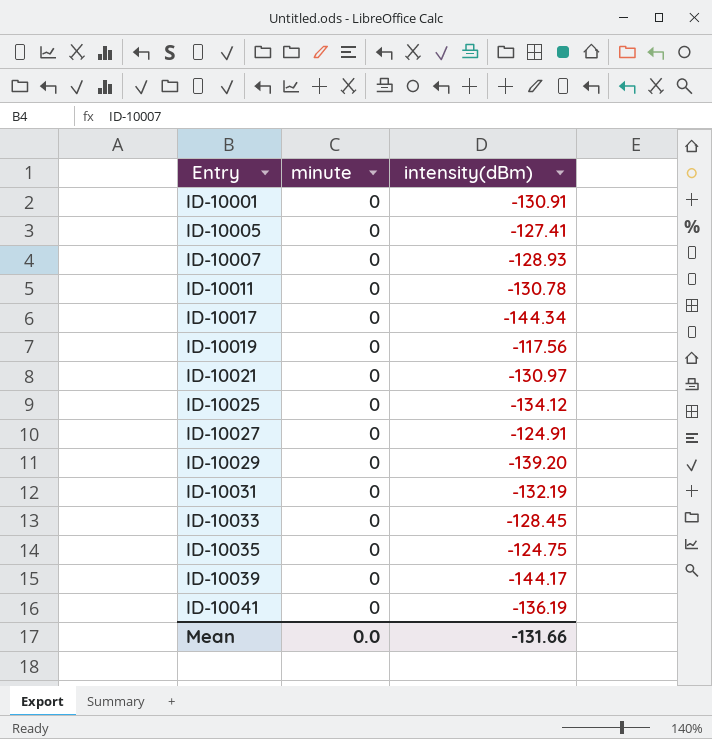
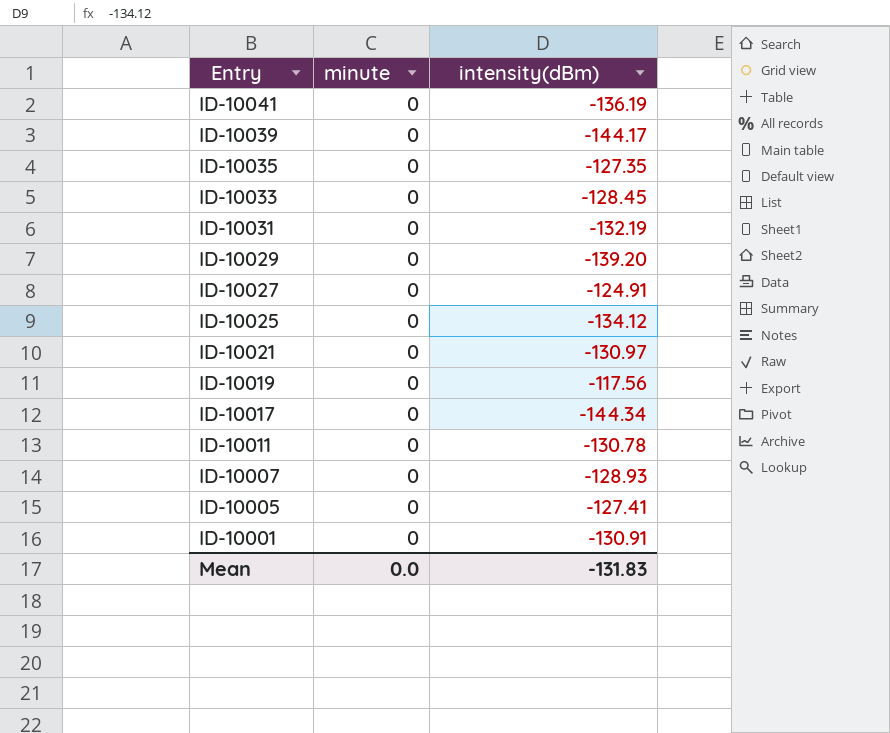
row order: Entry ascending -> Entry descending
ID-10035 | intensity(dBm): -124.75 -> -127.35
Mean | intensity(dBm): -131.66 -> -131.83

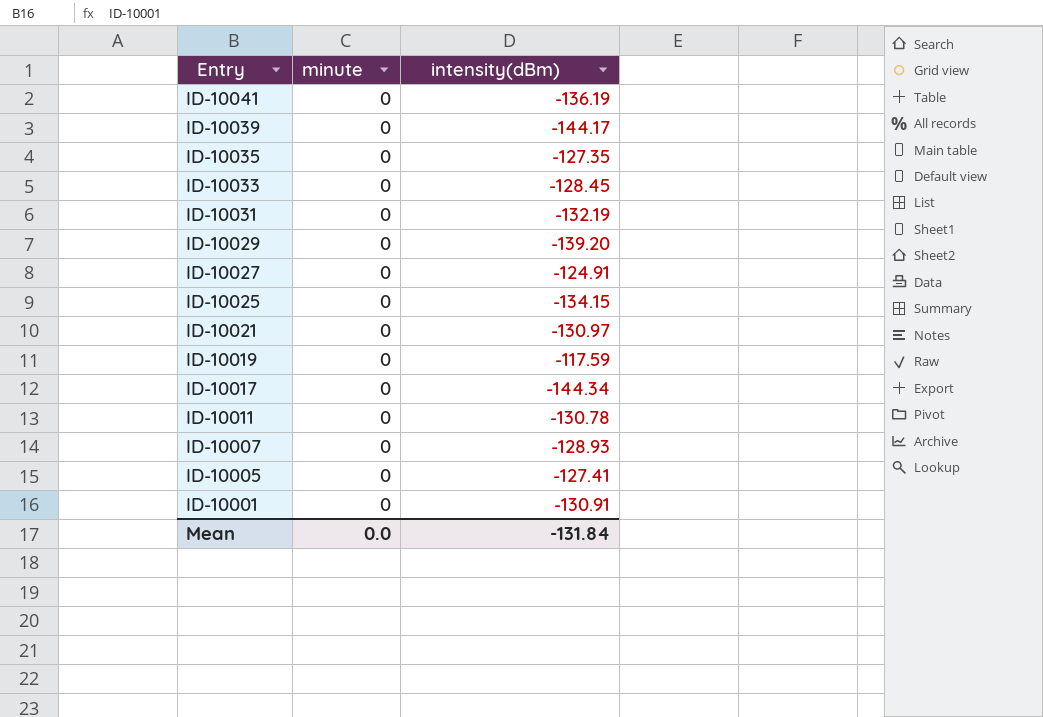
ID-10025 | intensity(dBm): -134.12 -> -134.15
ID-10019 | intensity(dBm): -117.56 -> -117.59
Mean | intensity(dBm): -131.83 -> -131.84

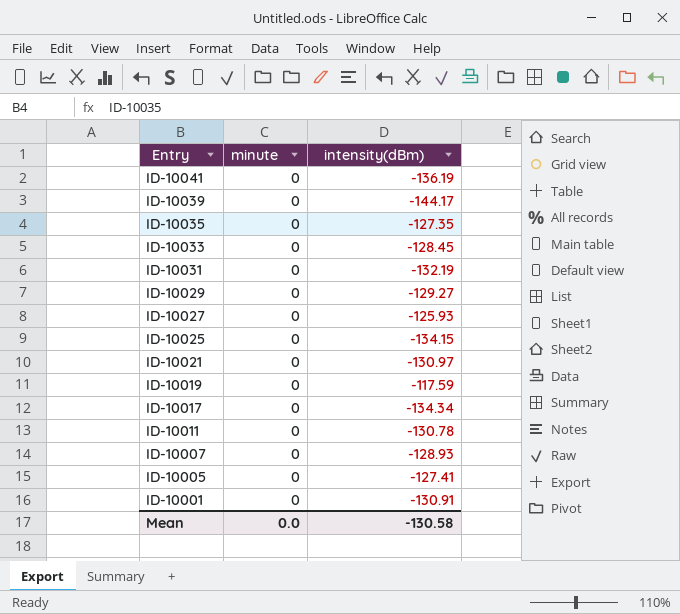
ID-10029 | intensity(dBm): -139.20 -> -129.27
ID-10027 | intensity(dBm): -124.91 -> -125.93
ID-10017 | intensity(dBm): -144.34 -> -134.34
Mean | intensity(dBm): -131.84 -> -130.58

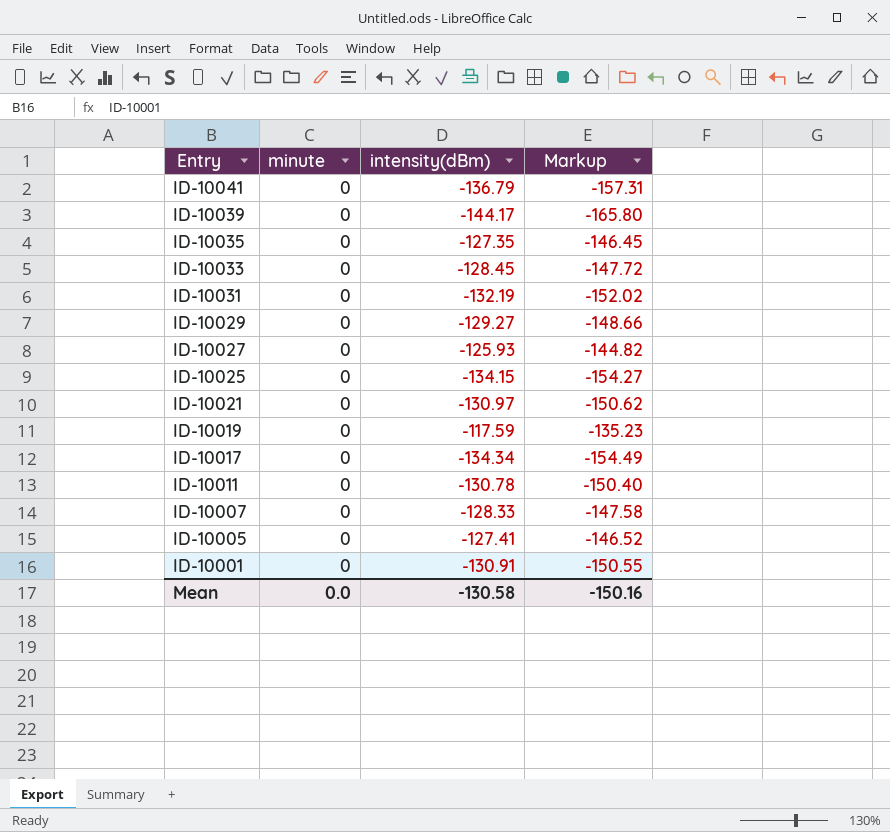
column Markup | formula: none -> [intensity(dBm)] * 1.15
ID-10041 | intensity(dBm): -136.19 -> -136.79
ID-10007 | intensity(dBm): -128.93 -> -128.33

